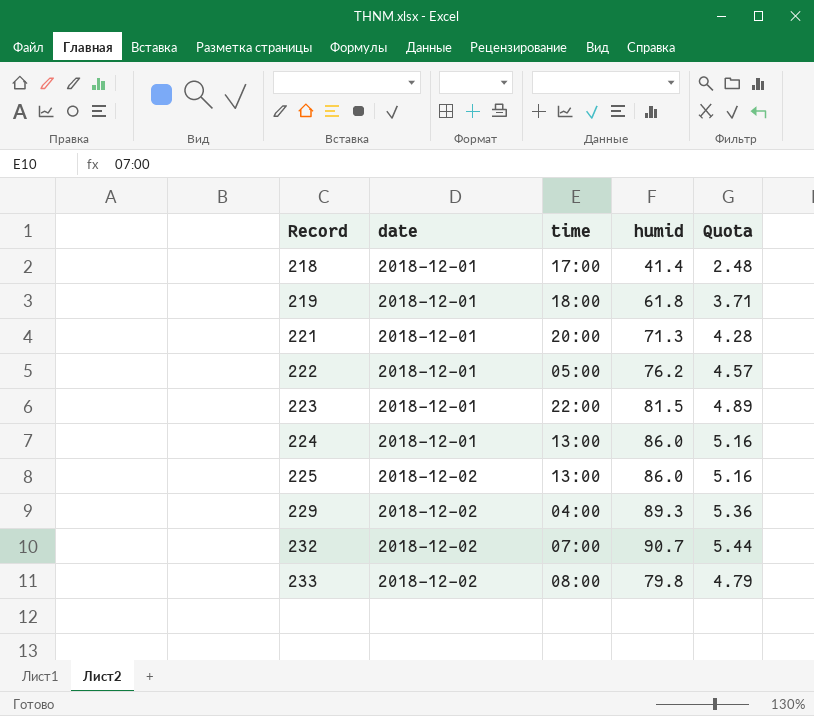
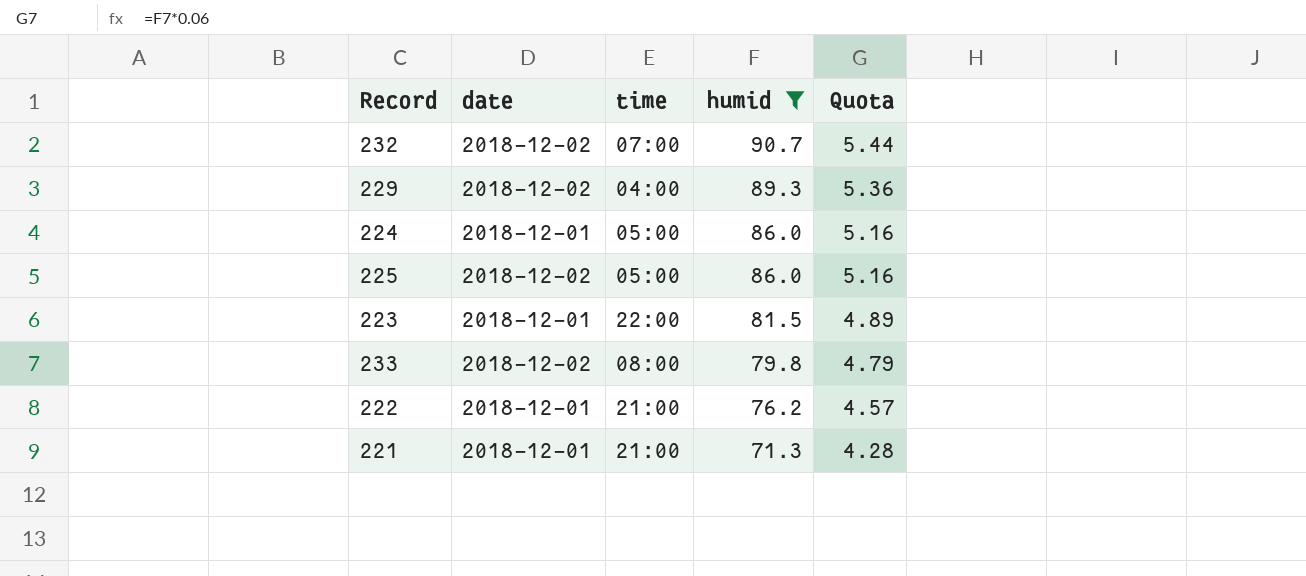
filter: none -> humid >= 71.3
row order: Record ascending -> humid descending
224 | time: 13:00 -> 05:00
225 | time: 13:00 -> 05:00
222 | time: 05:00 -> 21:00
221 | time: 20:00 -> 21:00

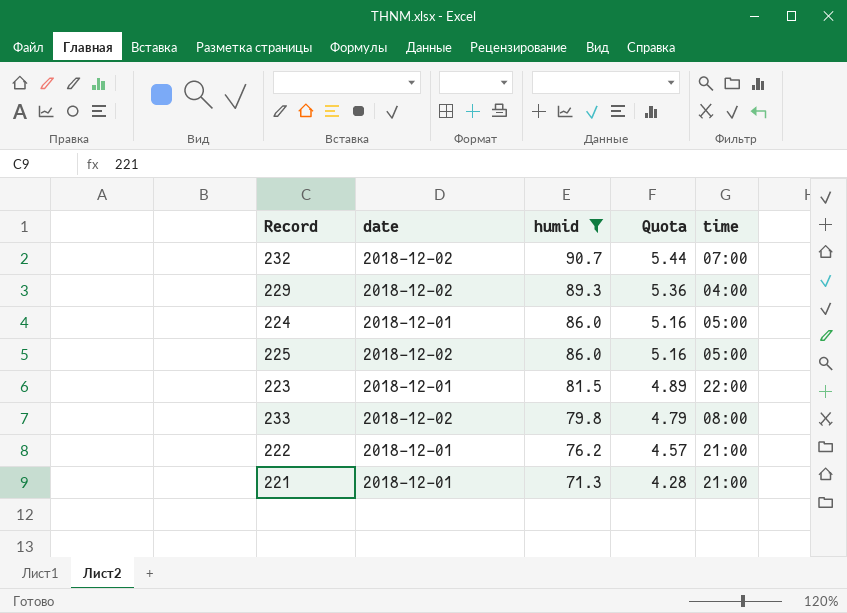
column time | position: 3 -> 5

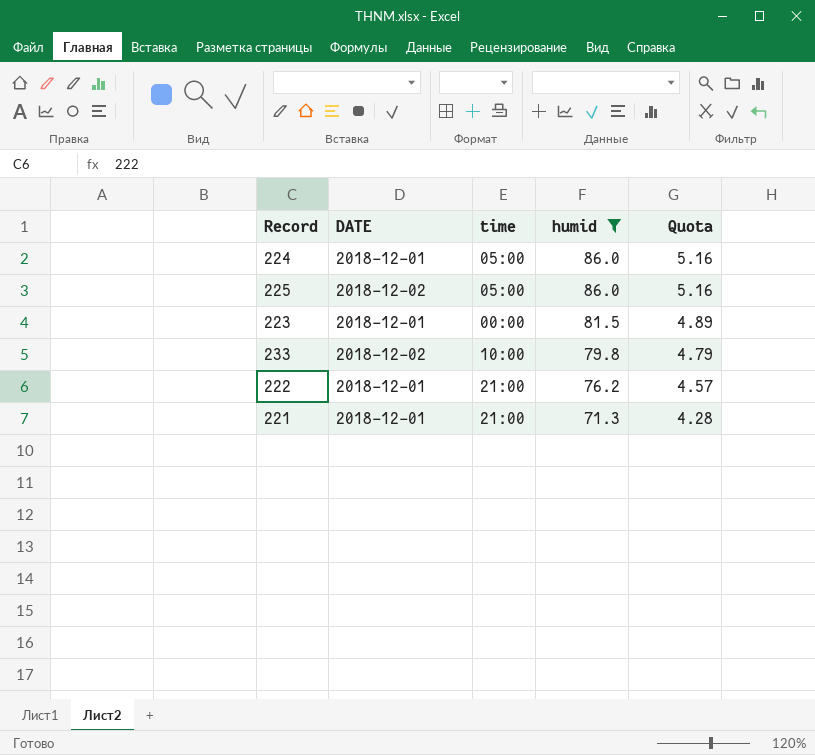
column name: date -> DATE
column time | position: 5 -> 3
row 232: 2018-12-02 | 90.7 | 5.44 | 07:00 -> none
row 229: 2018-12-02 | 89.3 | 5.36 | 04:00 -> none
223 | time: 22:00 -> 00:00
233 | time: 08:00 -> 10:00

